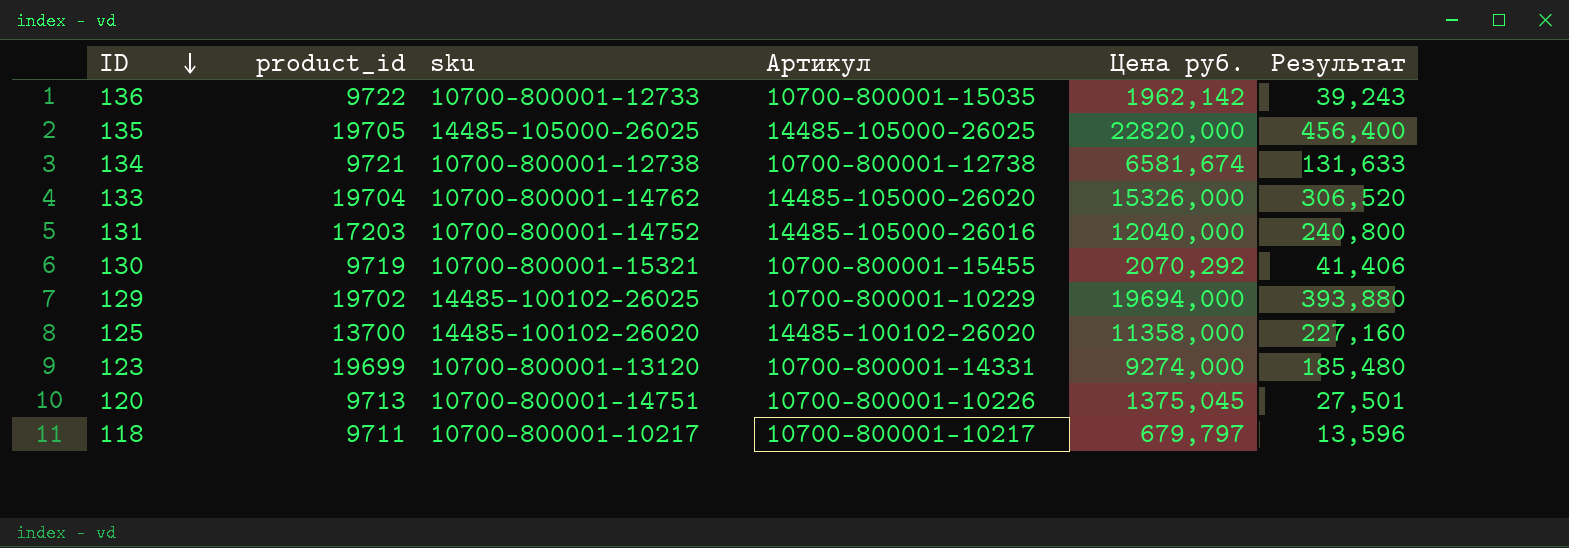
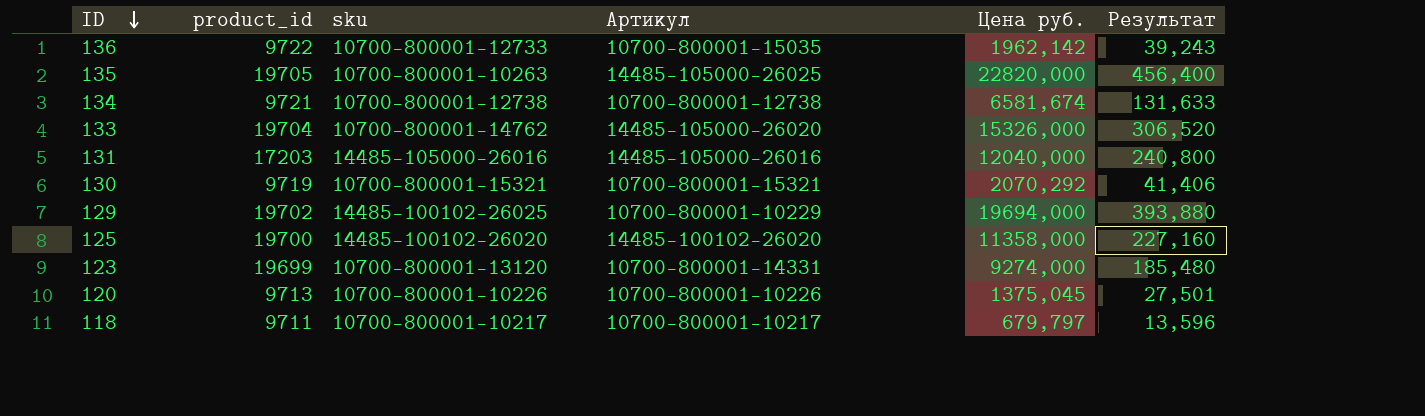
135 | sku: 14485-105000-26025 -> 10700-800001-10263
131 | sku: 10700-800001-14752 -> 14485-105000-26016
130 | Артикул: 10700-800001-15455 -> 10700-800001-15321
125 | product_id: 13700 -> 19700
120 | sku: 10700-800001-14751 -> 10700-800001-10226

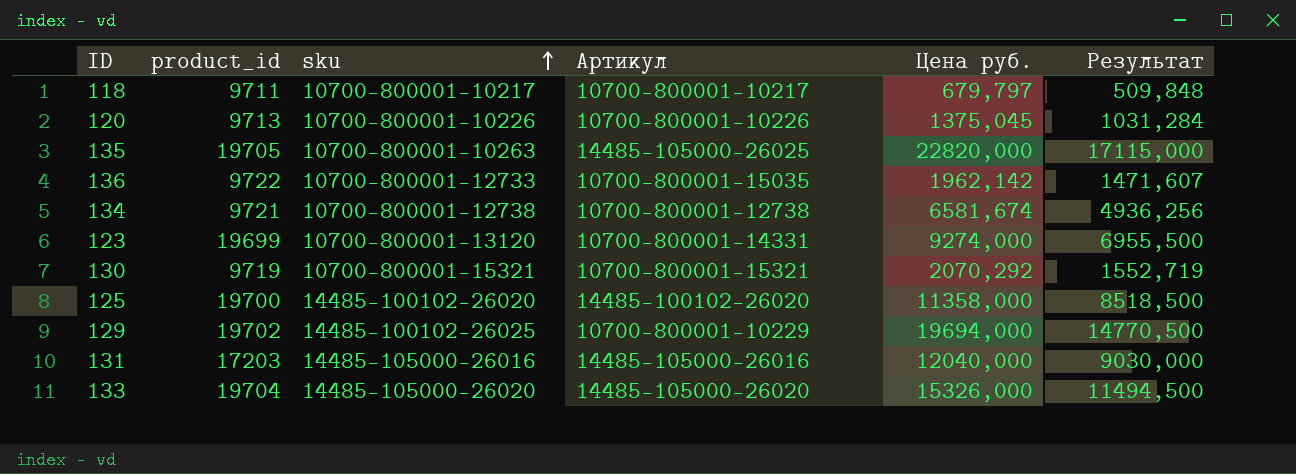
row order: ID descending -> sku ascending
column Результат | formula: [Цена руб.] * 0,02 -> [Цена руб.] * 0,75
133 | sku: 10700-800001-14762 -> 14485-105000-26020

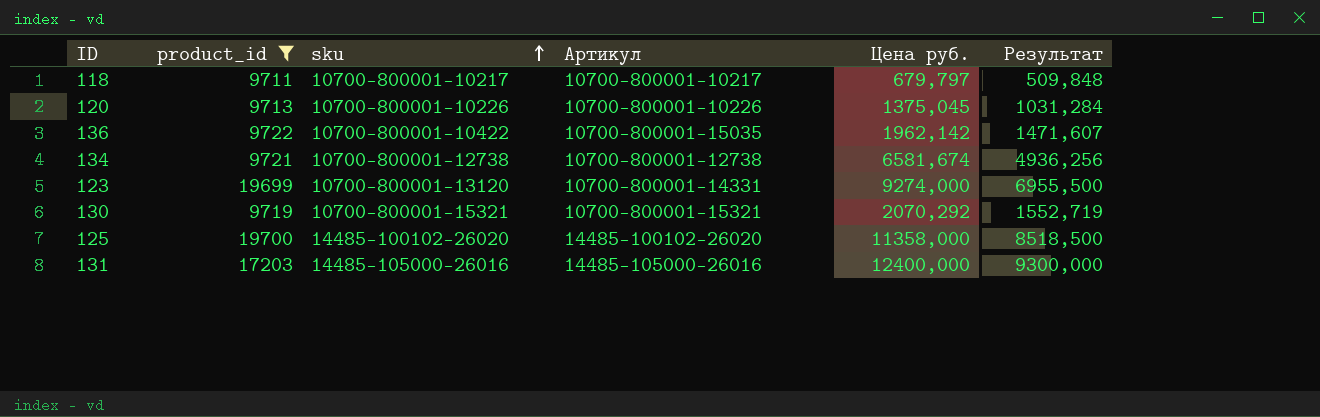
filter: none -> product_id <= 19700
136 | sku: 10700-800001-12733 -> 10700-800001-10422
131 | Цена руб.: 12040,000 -> 12400,000
131 | Результат: 9030,000 -> 9300,000

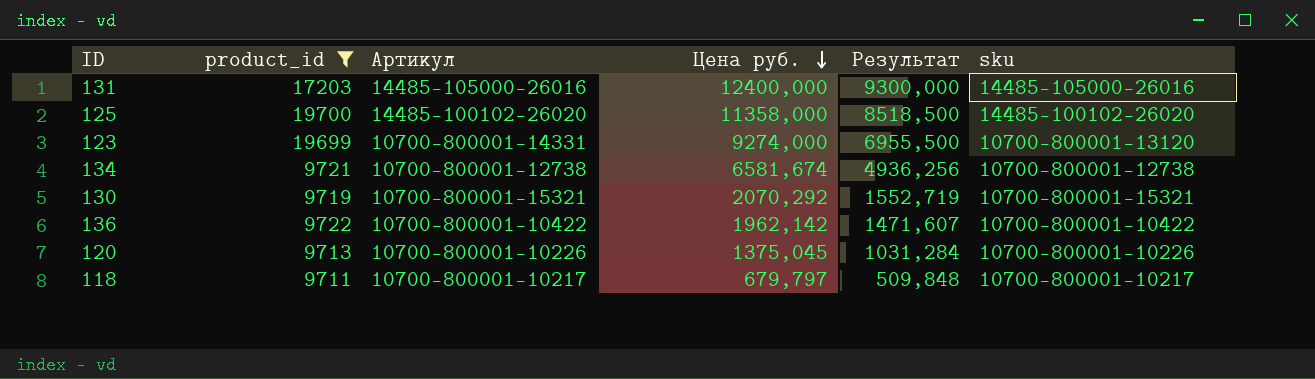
row order: sku ascending -> Цена руб. descending
column sku | position: 3 -> 6
136 | Артикул: 10700-800001-15035 -> 10700-800001-10422

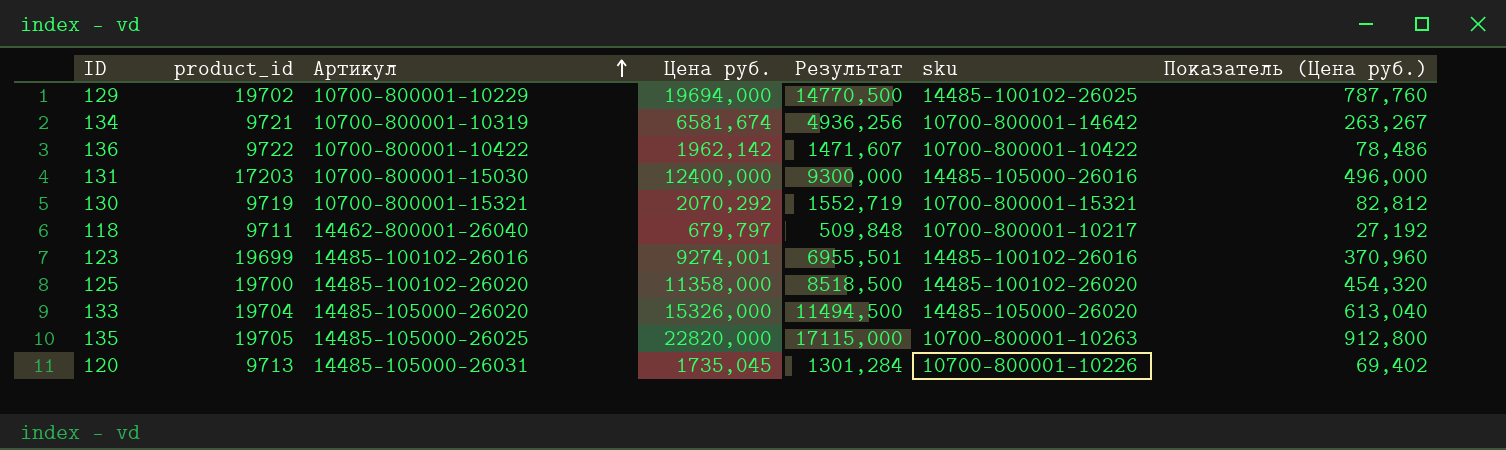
filter: product_id <= 19700 -> none
row order: Цена руб. descending -> Артикул ascending
column Показатель (Цена руб.) | formula: none -> [Цена руб.] * 0,04
134 | Артикул: 10700-800001-12738 -> 10700-800001-10319
134 | sku: 10700-800001-12738 -> 10700-800001-14642
131 | Артикул: 14485-105000-26016 -> 10700-800001-15030
118 | Артикул: 10700-800001-10217 -> 14462-800001-26040
123 | Артикул: 10700-800001-14331 -> 14485-100102-26016
123 | Цена руб.: 9274,000 -> 9274,001
123 | Результат: 6955,500 -> 6955,501
123 | sku: 10700-800001-13120 -> 14485-100102-26016
120 | Артикул: 10700-800001-10226 -> 14485-105000-26031
120 | Цена руб.: 1375,045 -> 1735,045
120 | Результат: 1031,284 -> 1301,284

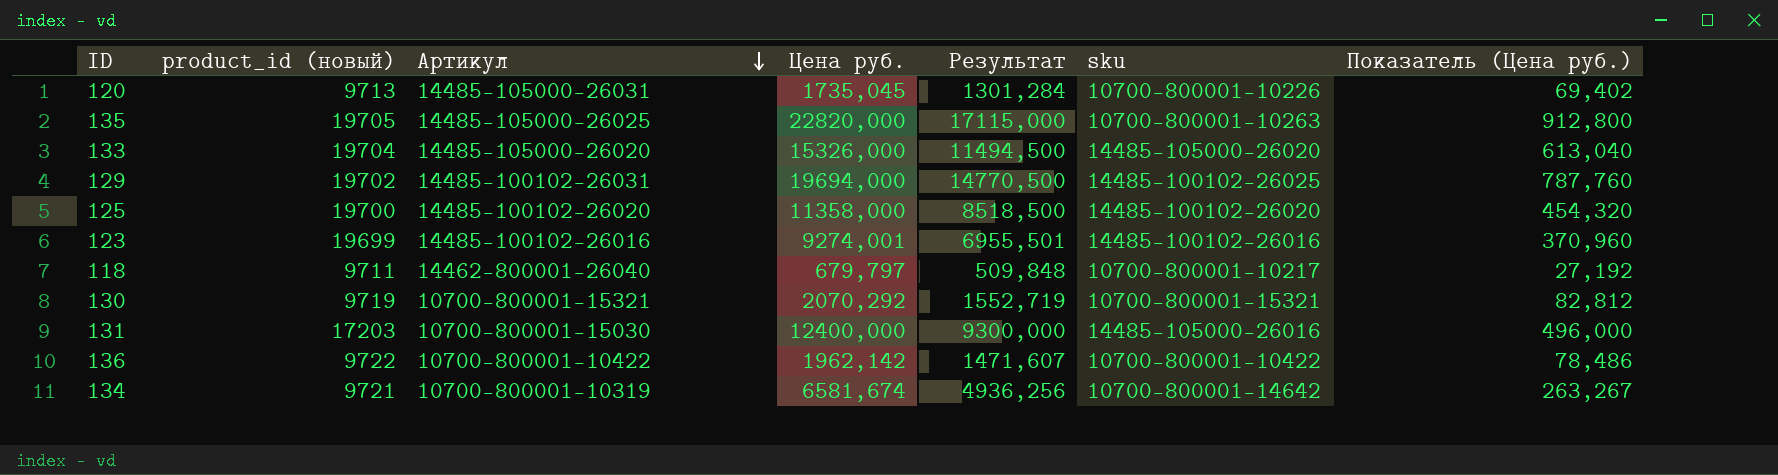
row order: Артикул ascending -> Артикул descending
column name: product_id -> product_id (новый)
129 | Артикул: 10700-800001-10229 -> 14485-100102-26031

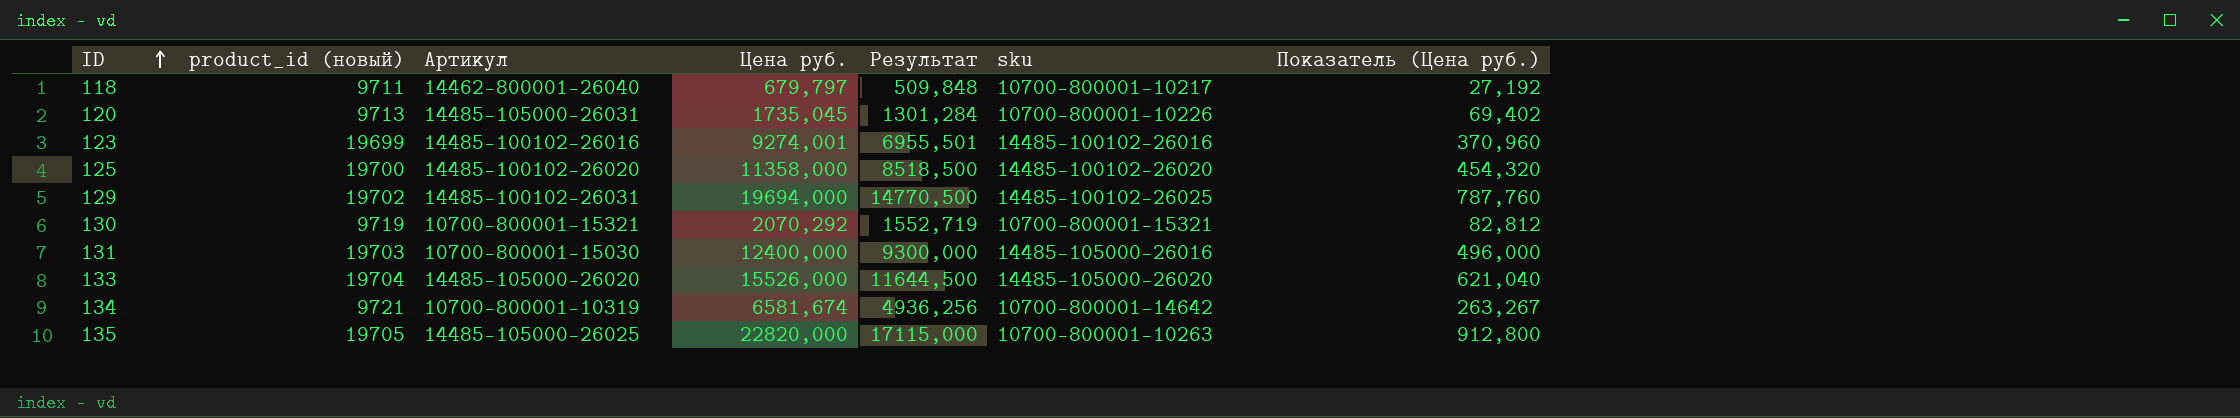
row order: Артикул descending -> ID ascending
row 136: 9722 | 10700-800001-10422 | 1962,142 | 1471,607 | 10700-800001-10422 | 78,486 -> none
131 | product_id (новый): 17203 -> 19703
133 | Цена руб.: 15326,000 -> 15526,000
133 | Результат: 11494,500 -> 11644,500
133 | Показатель (Цена руб.): 613,040 -> 621,040

